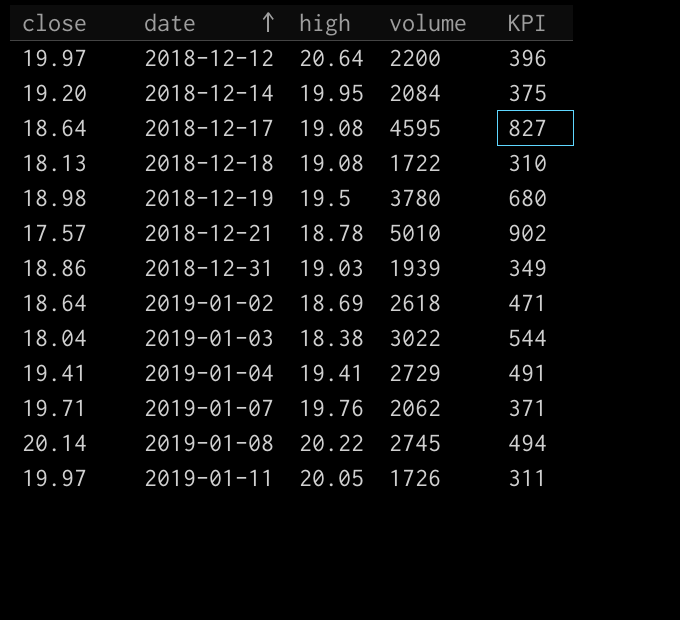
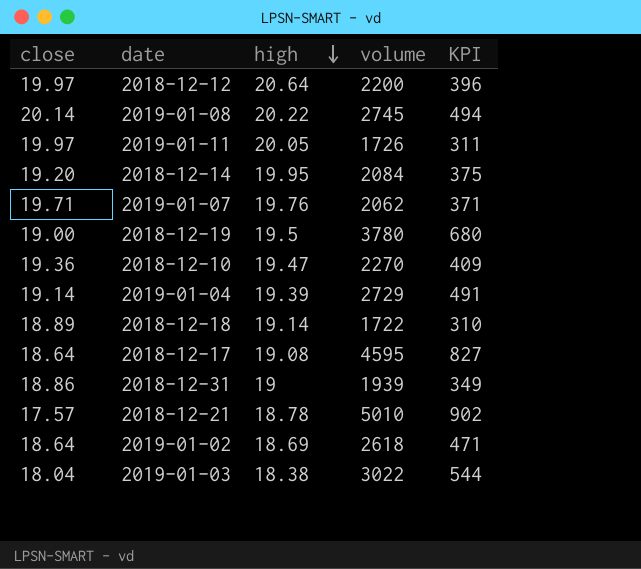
row order: date ascending -> high descending
2018-12-19 | close: 18.98 -> 19.00
row 2018-12-10: none -> 19.36 | 19.47 | 2270 | 409
2019-01-04 | close: 19.41 -> 19.14
2019-01-04 | high: 19.41 -> 19.39
2018-12-18 | close: 18.13 -> 18.89
2018-12-18 | high: 19.08 -> 19.14
2018-12-31 | high: 19.03 -> 19

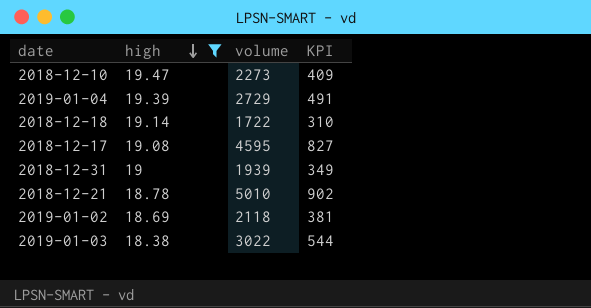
filter: none -> high <= 19.47
column close | position: 1 -> none
2018-12-10 | volume: 2270 -> 2273
2019-01-02 | volume: 2618 -> 2118
2019-01-02 | KPI: 471 -> 381

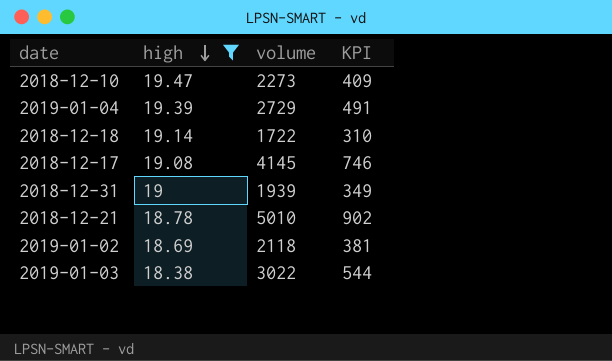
2018-12-17 | volume: 4595 -> 4145
2018-12-17 | KPI: 827 -> 746

